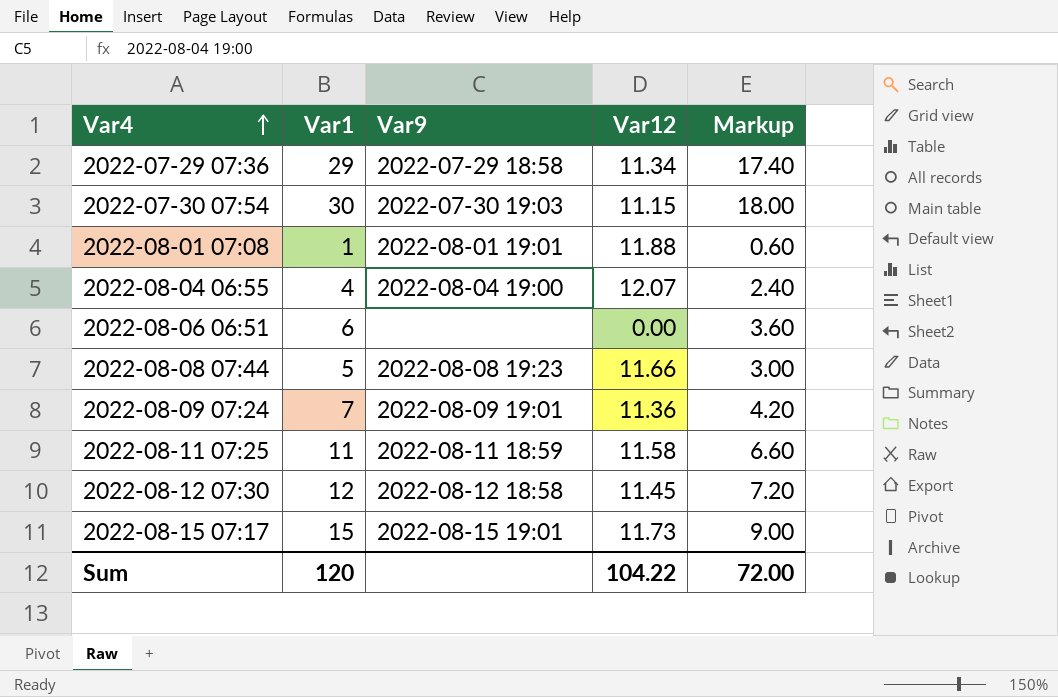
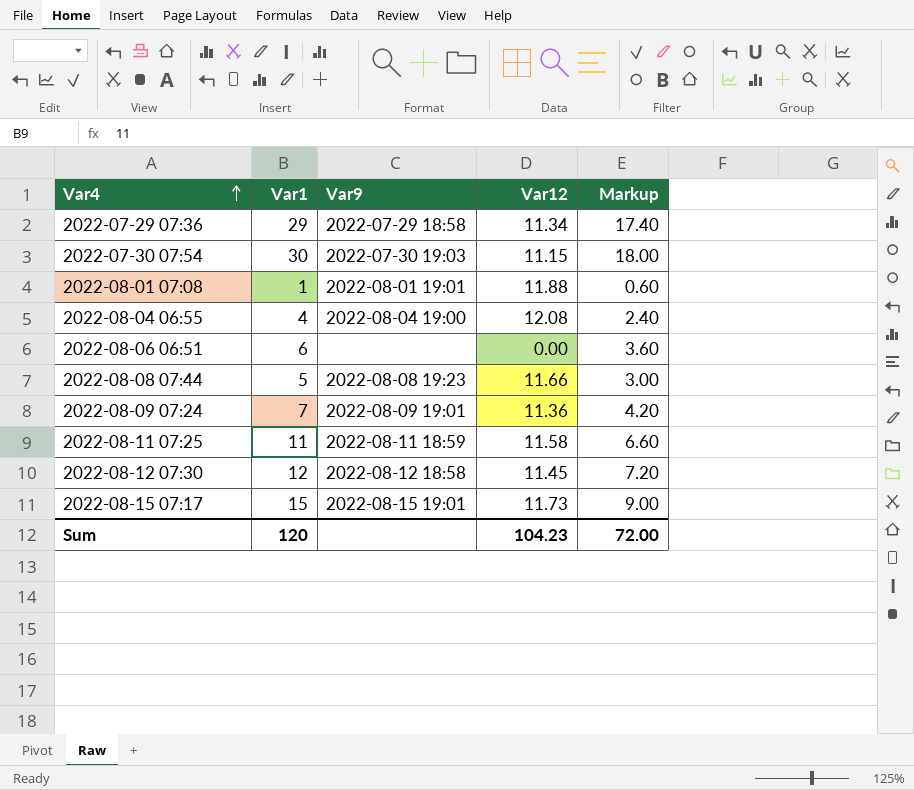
2022-08-04 06:55 | Var12: 12.07 -> 12.08
Sum | Var12: 104.22 -> 104.23

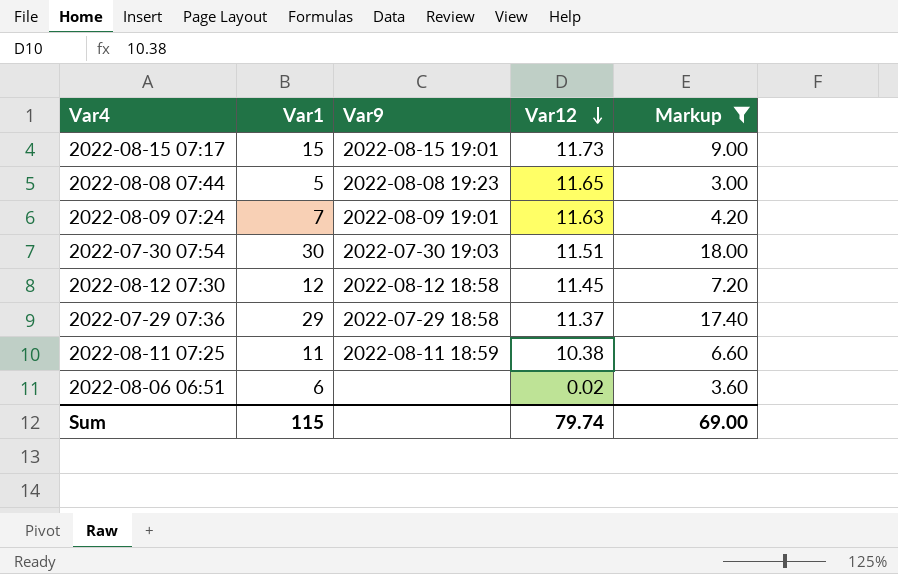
filter: none -> Markup >= 3.00
row order: Var4 ascending -> Var12 descending
2022-08-08 07:44 | Var12: 11.66 -> 11.65
2022-08-09 07:24 | Var12: 11.36 -> 11.63
2022-07-30 07:54 | Var12: 11.15 -> 11.51
2022-07-29 07:36 | Var12: 11.34 -> 11.37
2022-08-11 07:25 | Var12: 11.58 -> 10.38
2022-08-06 06:51 | Var12: 0.00 -> 0.02
Sum | Var1: 120 -> 115
Sum | Var12: 104.23 -> 79.74
Sum | Markup: 72.00 -> 69.00

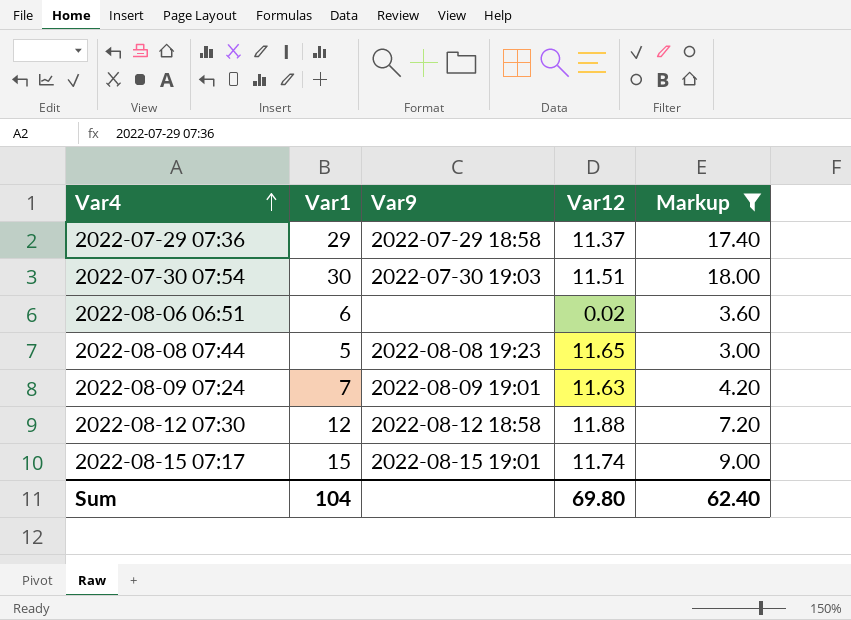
row order: Var12 descending -> Var4 ascending
row 2022-08-11 07:25: 11 | 2022-08-11 18:59 | 10.38 | 6.60 -> none
2022-08-12 07:30 | Var12: 11.45 -> 11.88
2022-08-15 07:17 | Var12: 11.73 -> 11.74
Sum | Var1: 115 -> 104
Sum | Var12: 79.74 -> 69.80
Sum | Markup: 69.00 -> 62.40

